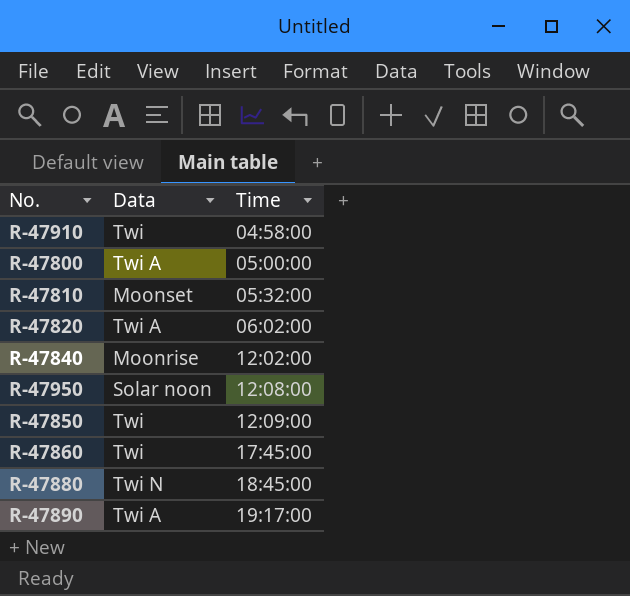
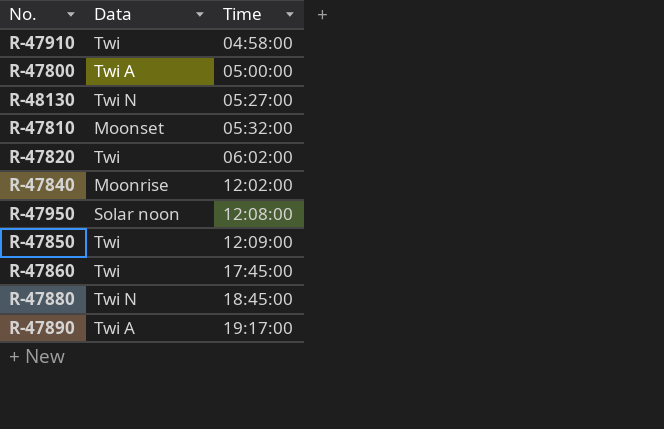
row R-48130: none -> Twi N | 05:27:00
R-47820 | Data: Twi A -> Twi

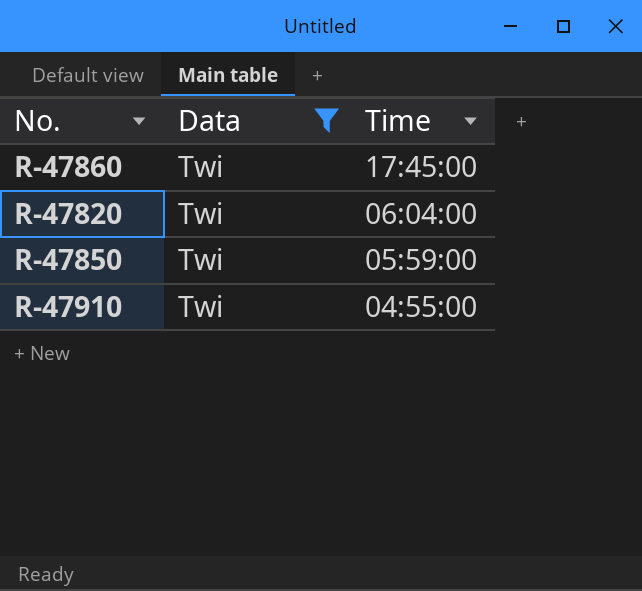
filter: none -> Data = Twi
row order: Time ascending -> Time descending
R-47820 | Time: 06:02:00 -> 06:04:00
R-47850 | Time: 12:09:00 -> 05:59:00
R-47910 | Time: 04:58:00 -> 04:55:00

